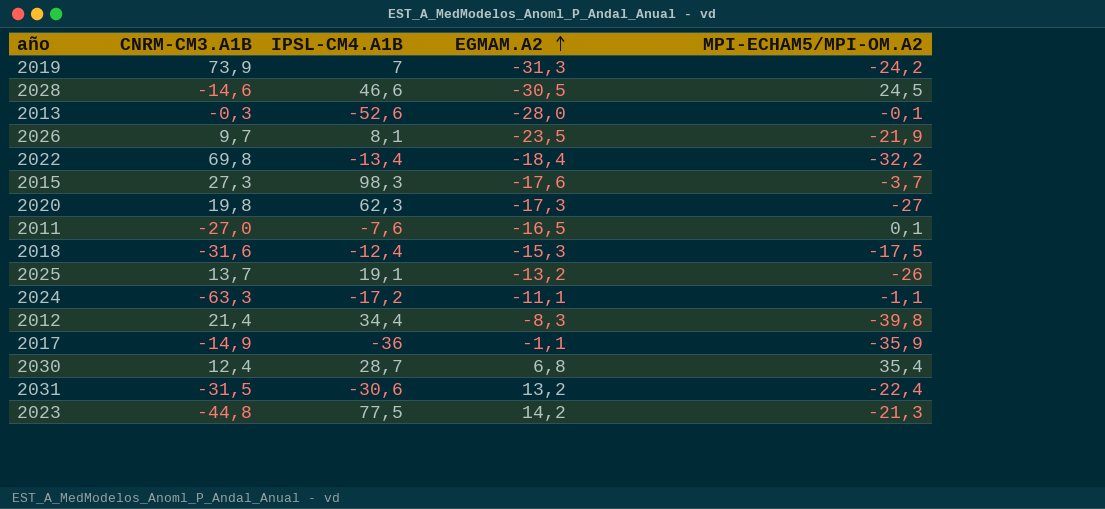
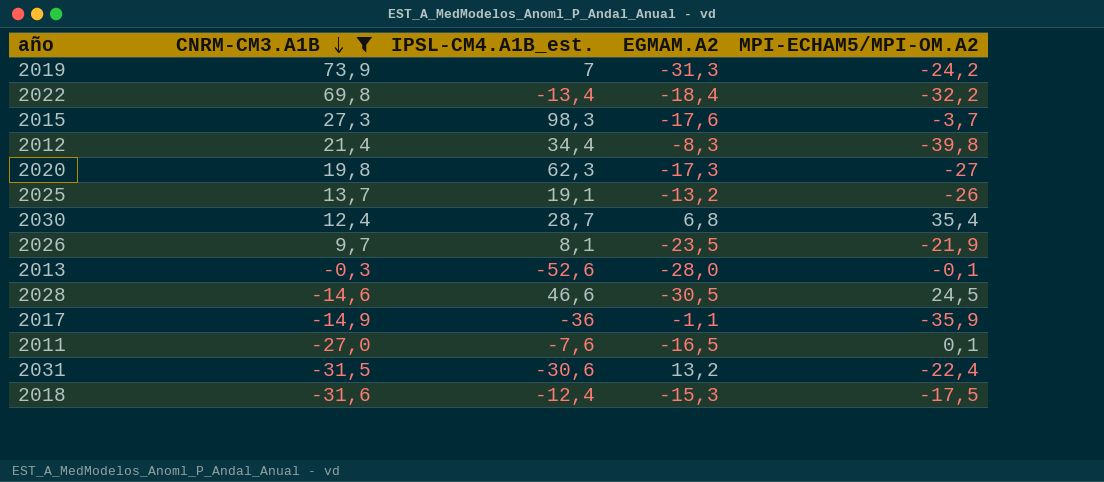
filter: none -> CNRM-CM3.A1B >= -31,6
row order: EGMAM.A2 ascending -> CNRM-CM3.A1B descending
column name: IPSL-CM4.A1B -> IPSL-CM4.A1B_est.

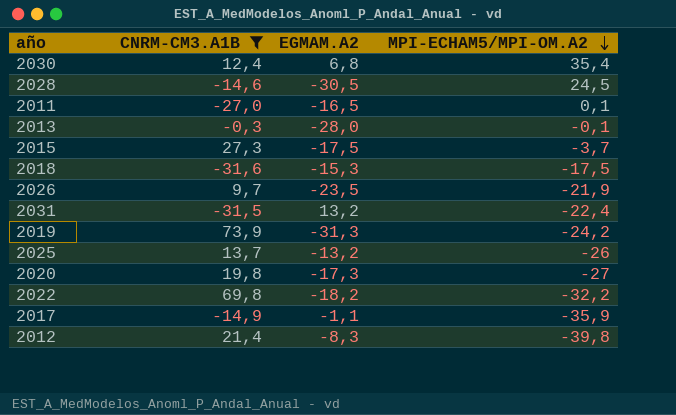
row order: CNRM-CM3.A1B descending -> MPI-ECHAM5/MPI-OM.A2 descending
column IPSL-CM4.A1B_est. | position: 3 -> none
2015 | EGMAM.A2: -17,6 -> -17,5
2022 | EGMAM.A2: -18,4 -> -18,2

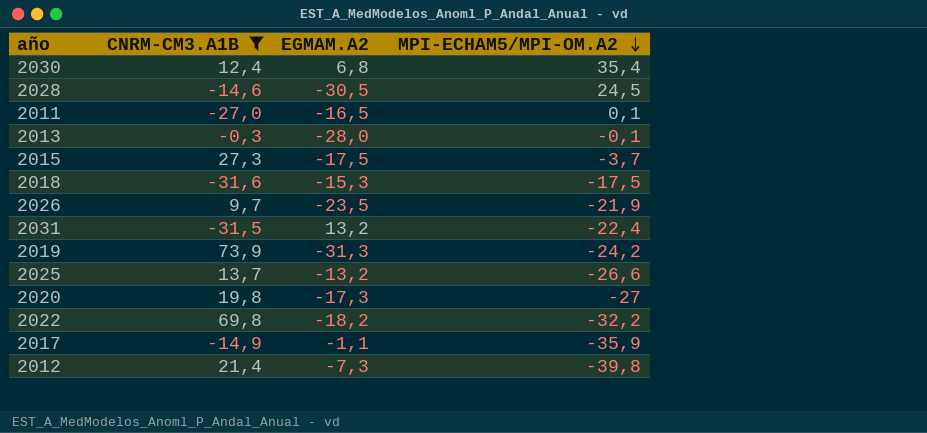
2025 | MPI-ECHAM5/MPI-OM.A2: -26 -> -26,6
2012 | EGMAM.A2: -8,3 -> -7,3

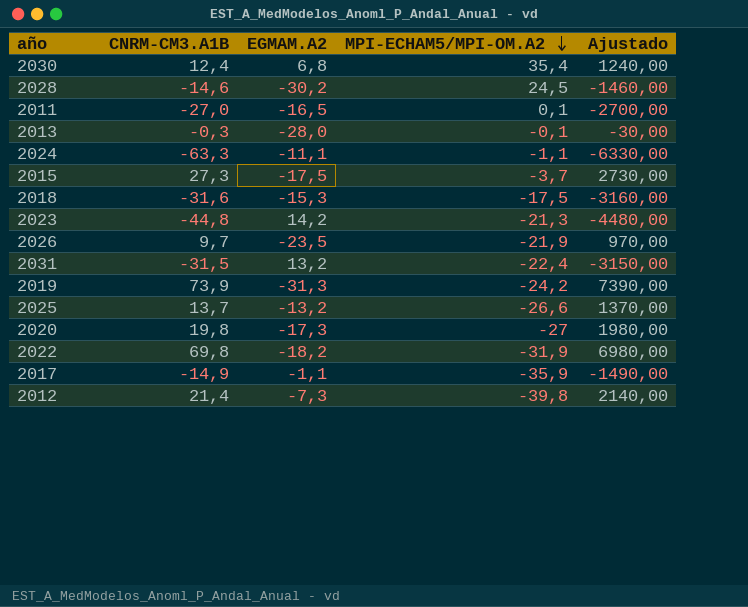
filter: CNRM-CM3.A1B >= -31,6 -> none
column Ajustado | formula: none -> [CNRM-CM3.A1B] * 100
2028 | EGMAM.A2: -30,5 -> -30,2
2022 | MPI-ECHAM5/MPI-OM.A2: -32,2 -> -31,9

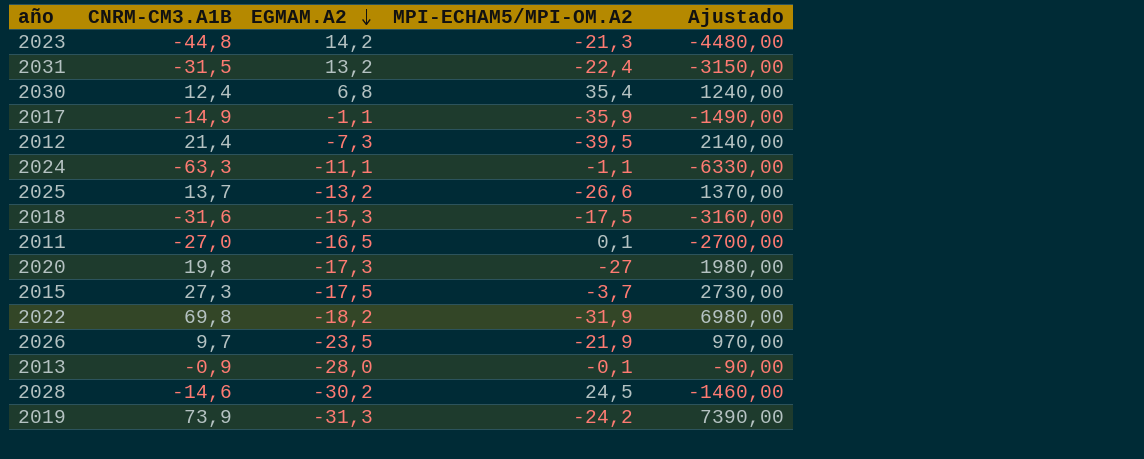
row order: MPI-ECHAM5/MPI-OM.A2 descending -> EGMAM.A2 descending
2012 | MPI-ECHAM5/MPI-OM.A2: -39,8 -> -39,5
2013 | CNRM-CM3.A1B: -0,3 -> -0,9
2013 | Ajustado: -30,00 -> -90,00

